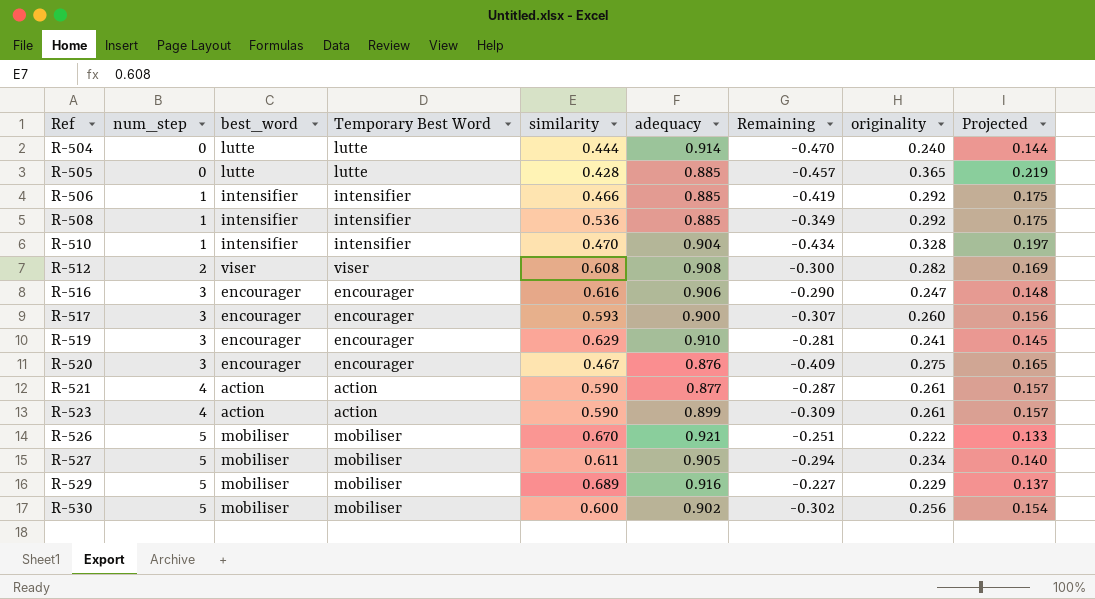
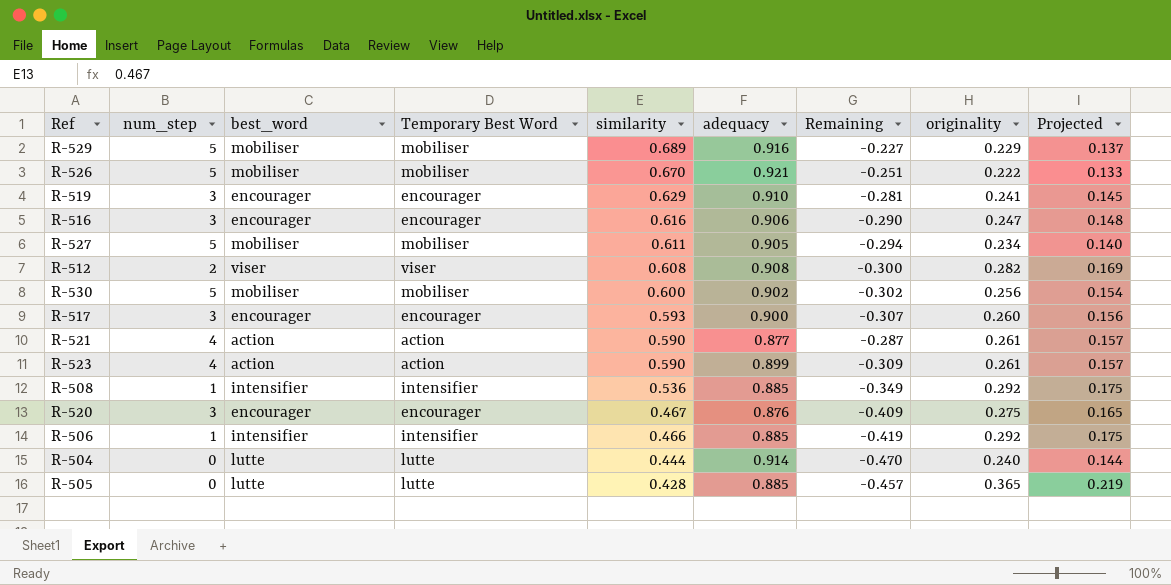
row order: Ref ascending -> similarity descending
row R-510: 1 | intensifier | intensifier | 0.470 | 0.904 | -0.434 | 0.328 | 0.197 -> none

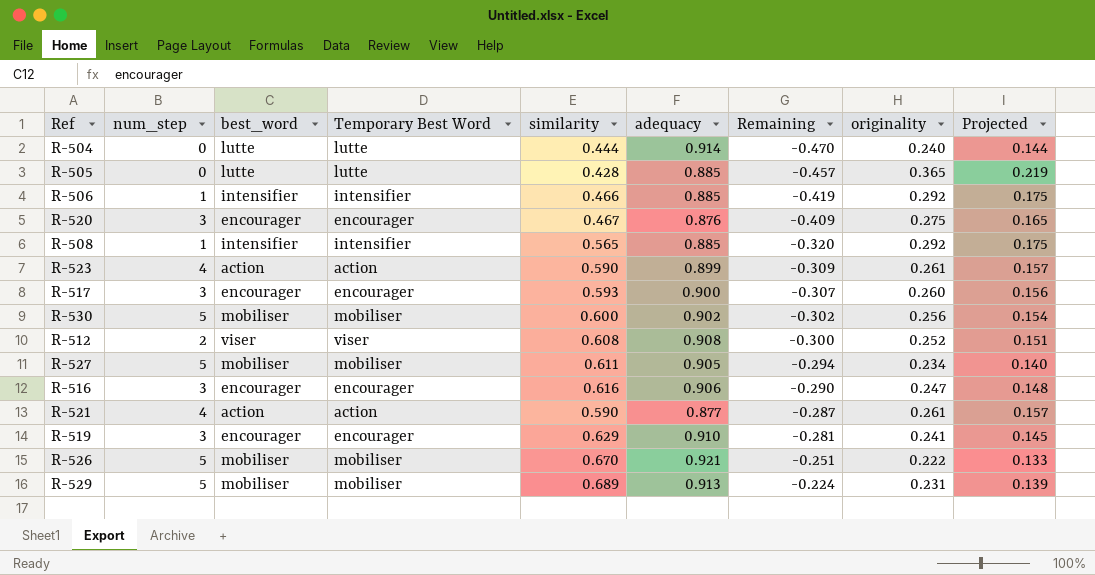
row order: similarity descending -> Remaining ascending
R-508 | similarity: 0.536 -> 0.565
R-508 | Remaining: -0.349 -> -0.320
R-512 | originality: 0.282 -> 0.252
R-512 | Projected: 0.169 -> 0.151
R-529 | adequacy: 0.916 -> 0.913
R-529 | Remaining: -0.227 -> -0.224
R-529 | originality: 0.229 -> 0.231
R-529 | Projected: 0.137 -> 0.139

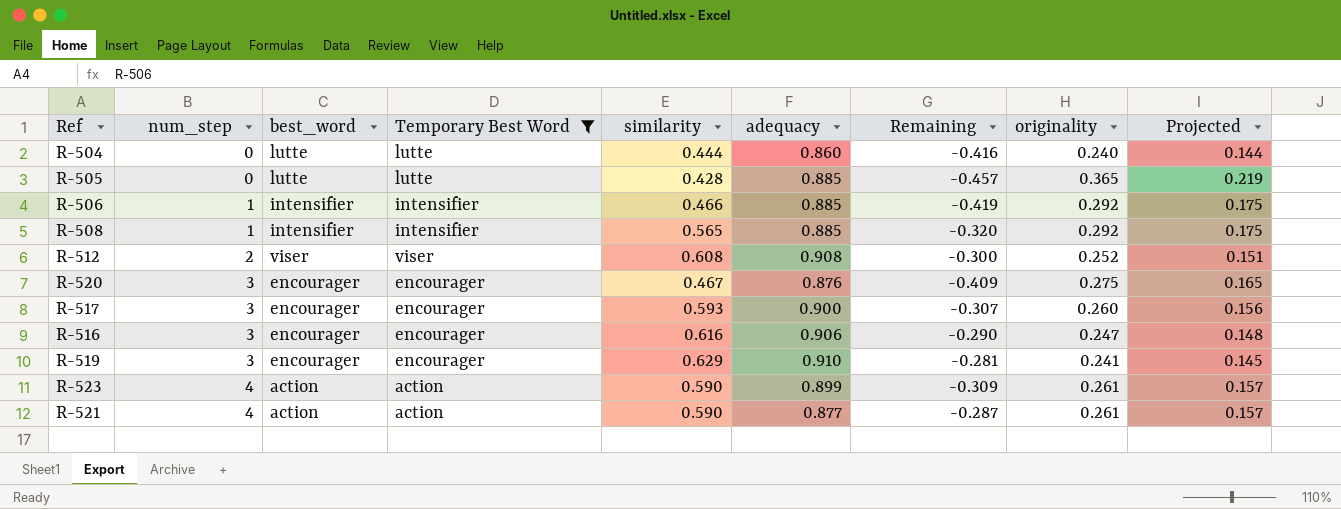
filter: none -> Temporary Best Word != mobiliser
row order: Remaining ascending -> num_step ascending
R-504 | adequacy: 0.914 -> 0.860
R-504 | Remaining: -0.470 -> -0.416

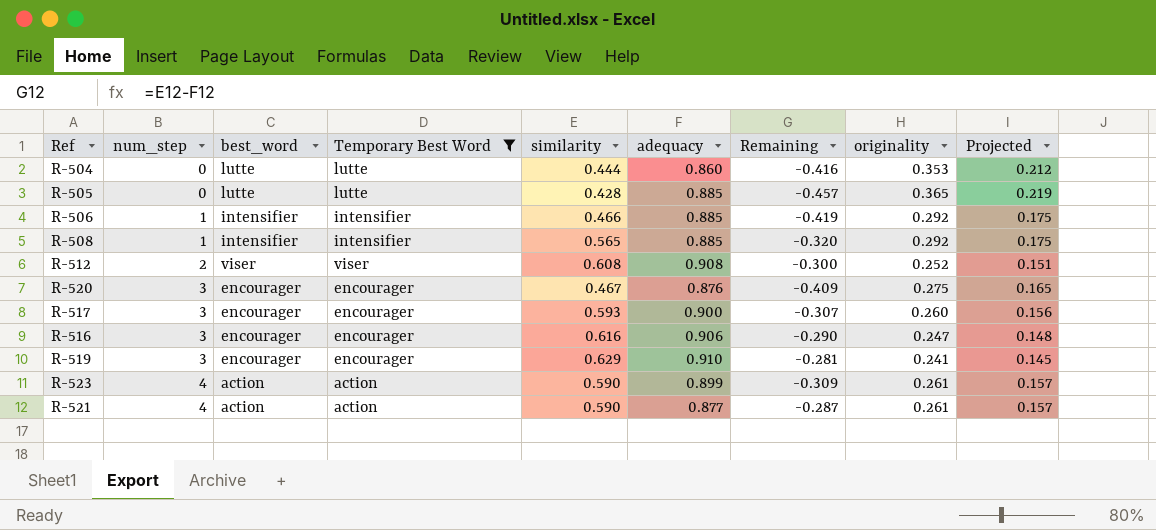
R-504 | originality: 0.240 -> 0.353
R-504 | Projected: 0.144 -> 0.212

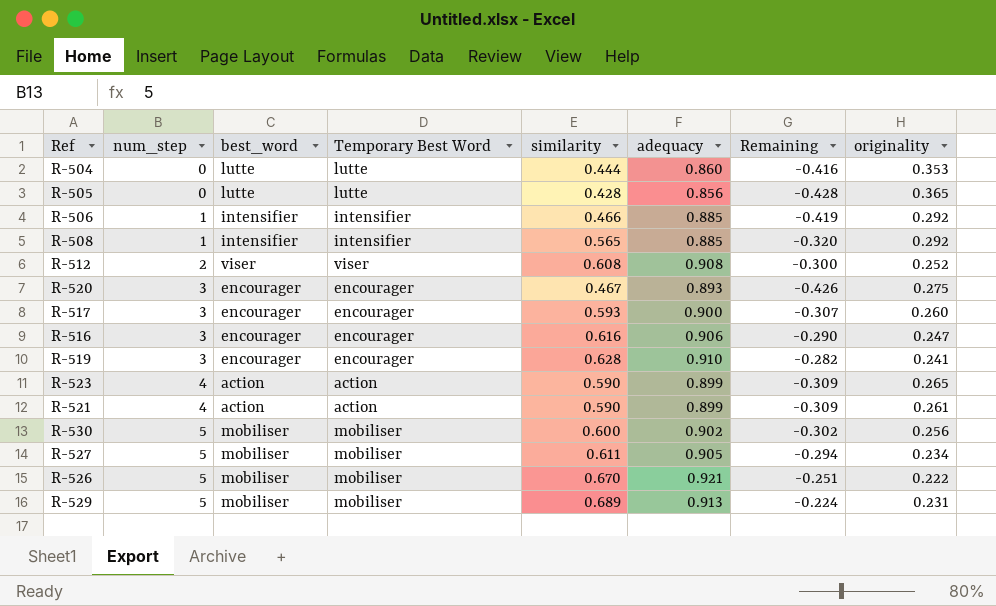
filter: Temporary Best Word != mobiliser -> none
column Projected | formula: [originality] * 0.6 -> none
R-505 | adequacy: 0.885 -> 0.856
R-505 | Remaining: -0.457 -> -0.428
R-520 | adequacy: 0.876 -> 0.893
R-520 | Remaining: -0.409 -> -0.426
R-519 | similarity: 0.629 -> 0.628
R-519 | Remaining: -0.281 -> -0.282
R-523 | originality: 0.261 -> 0.265
R-521 | adequacy: 0.877 -> 0.899
R-521 | Remaining: -0.287 -> -0.309

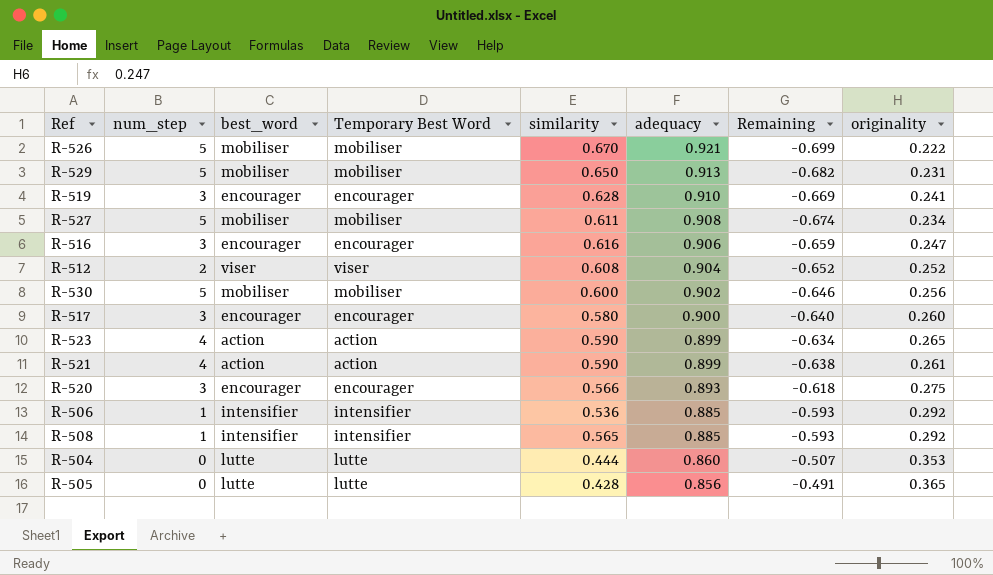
row order: num_step ascending -> adequacy descending
column Remaining | formula: [similarity] - [adequacy] -> [originality] - [adequacy]
R-529 | similarity: 0.689 -> 0.650
R-527 | adequacy: 0.905 -> 0.908
R-512 | adequacy: 0.908 -> 0.904
R-517 | similarity: 0.593 -> 0.580
R-520 | similarity: 0.467 -> 0.566
R-506 | similarity: 0.466 -> 0.536

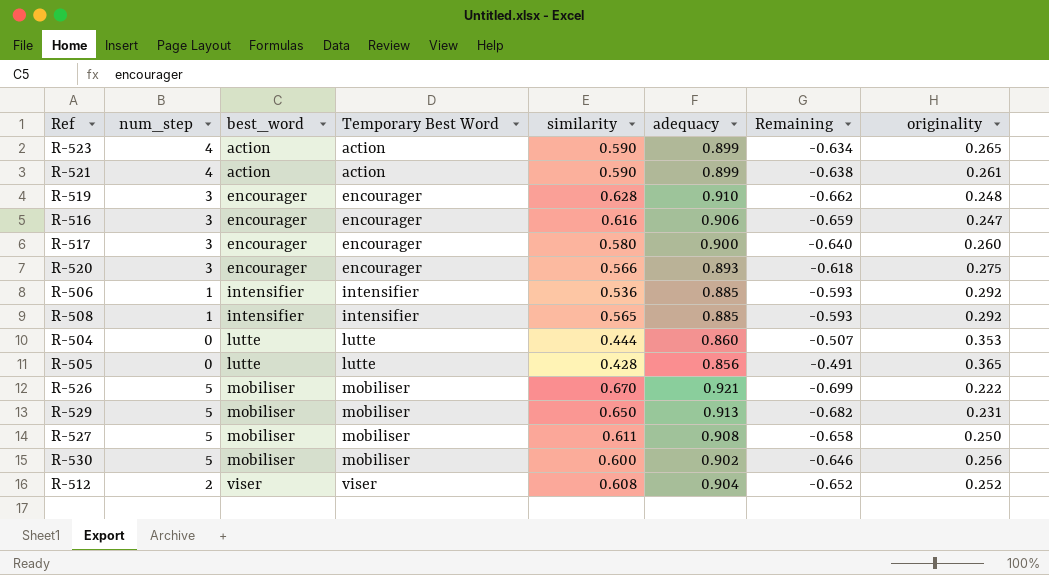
row order: adequacy descending -> best_word ascending
R-519 | Remaining: -0.669 -> -0.662
R-519 | originality: 0.241 -> 0.248
R-527 | Remaining: -0.674 -> -0.658
R-527 | originality: 0.234 -> 0.250

